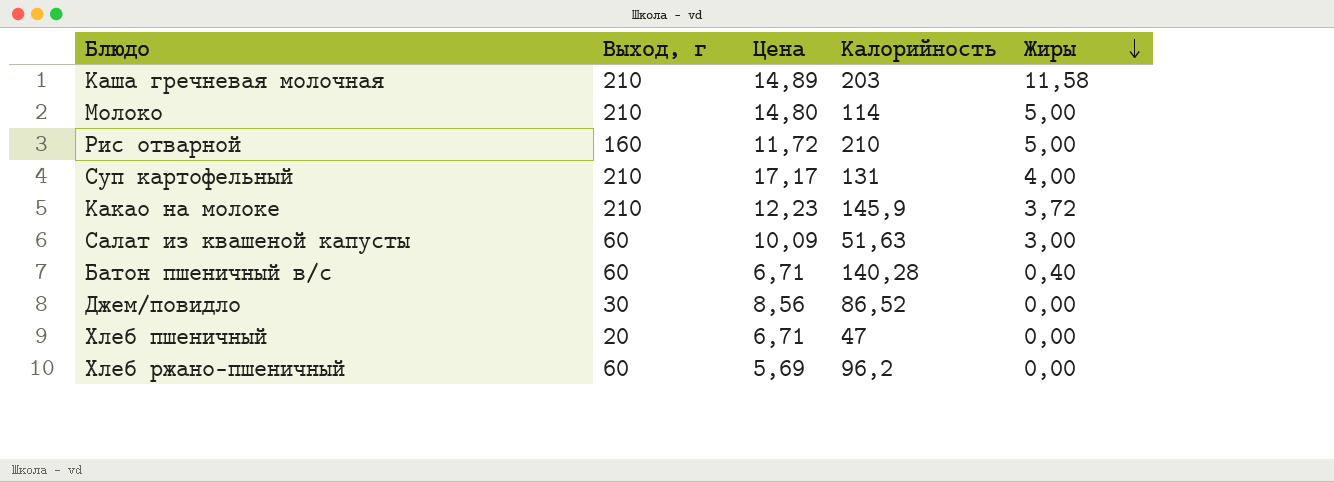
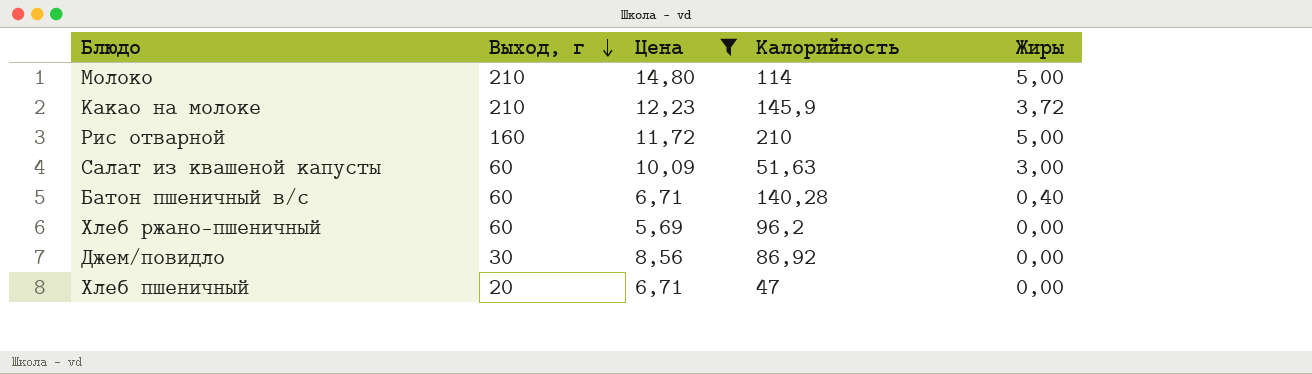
filter: none -> Цена <= 14,80
row order: Жиры descending -> Выход, г descending
Джем/повидло | Калорийность: 86,52 -> 86,92

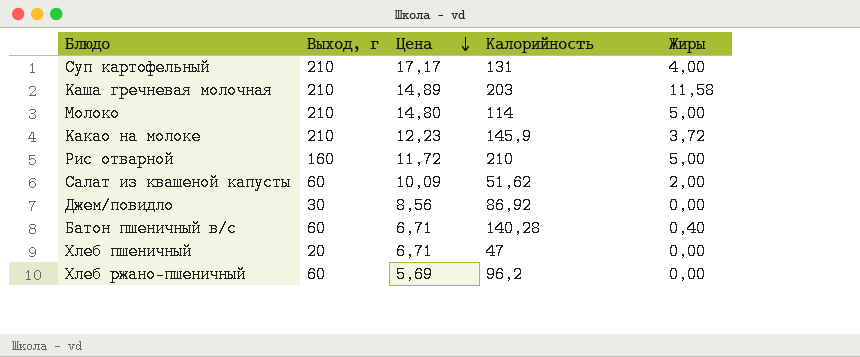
filter: Цена <= 14,80 -> none
row order: Выход, г descending -> Цена descending
Салат из квашеной капусты | Калорийность: 51,63 -> 51,62
Салат из квашеной капусты | Жиры: 3,00 -> 2,00

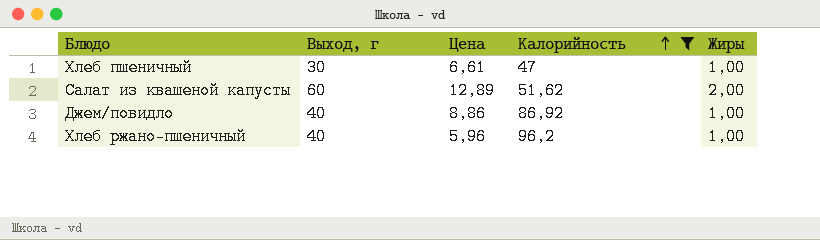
filter: none -> Калорийность <= 96,2
row order: Цена descending -> Калорийность ascending
Хлеб пшеничный | Выход, г: 20 -> 30
Хлеб пшеничный | Цена: 6,71 -> 6,61
Хлеб пшеничный | Жиры: 0,00 -> 1,00
Салат из квашеной капусты | Цена: 10,09 -> 12,89
Джем/повидло | Выход, г: 30 -> 40
Джем/повидло | Цена: 8,56 -> 8,86
Джем/повидло | Жиры: 0,00 -> 1,00
Хлеб ржано-пшеничный | Выход, г: 60 -> 40
Хлеб ржано-пшеничный | Цена: 5,69 -> 5,96
Хлеб ржано-пшеничный | Жиры: 0,00 -> 1,00

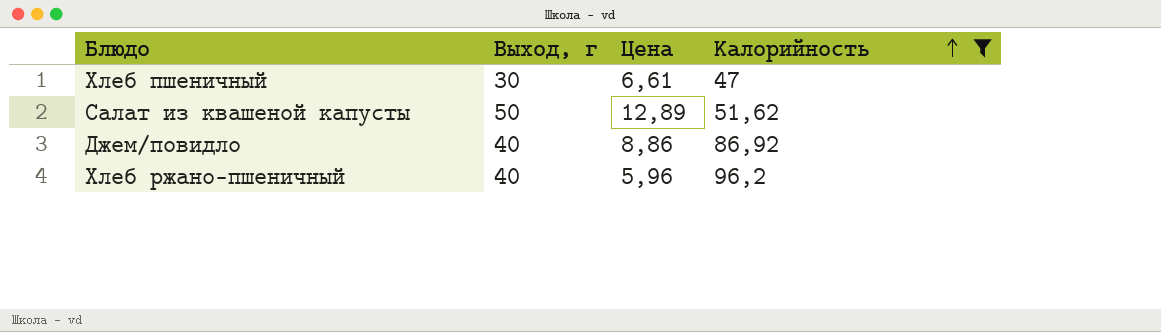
column Жиры | position: 5 -> none
Салат из квашеной капусты | Выход, г: 60 -> 50

